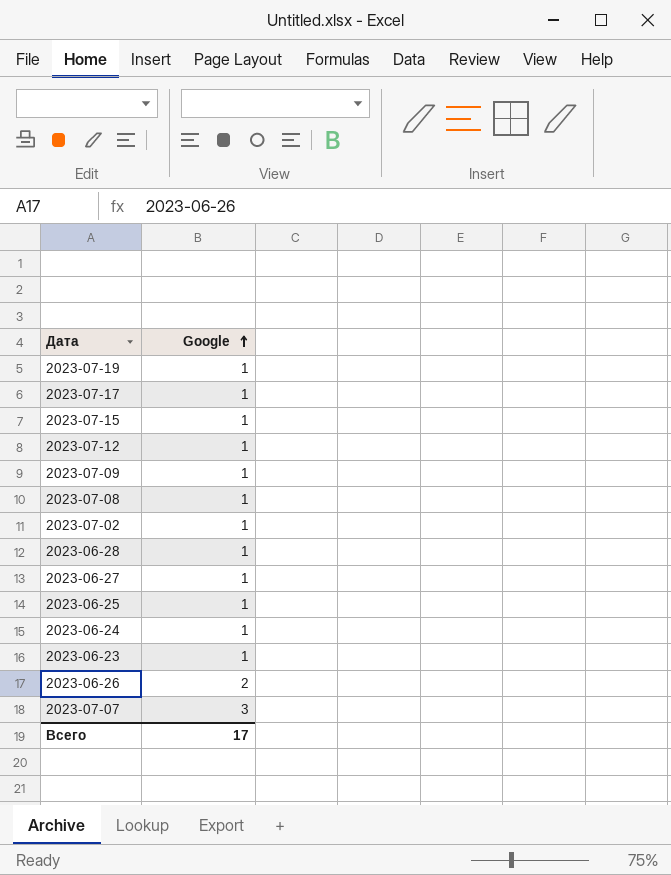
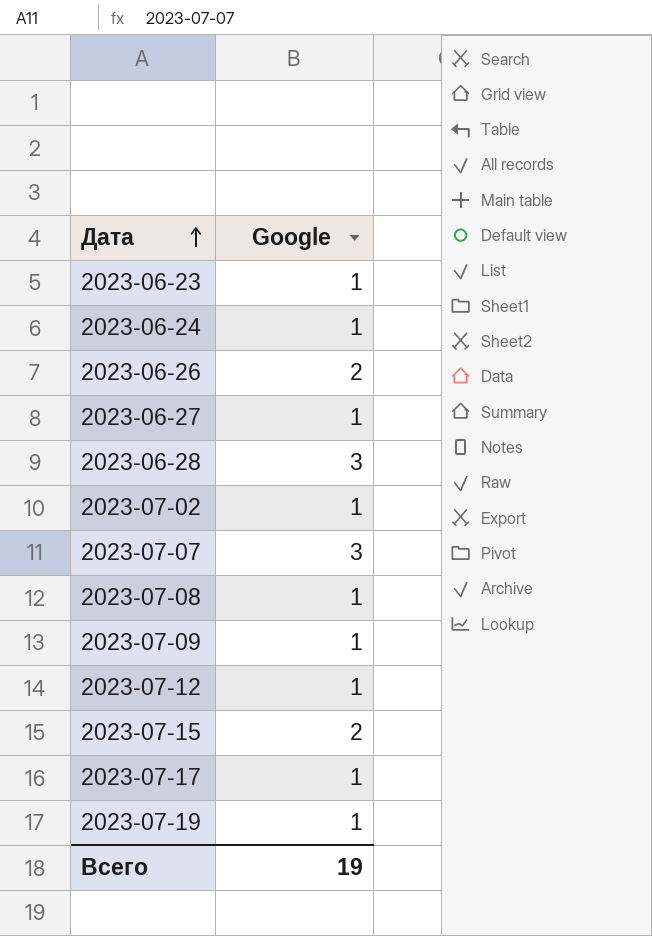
row order: Google ascending -> Дата ascending
row 2023-06-25: 1 -> none
2023-06-28 | Google: 1 -> 3
2023-07-15 | Google: 1 -> 2
Всего | Google: 17 -> 19

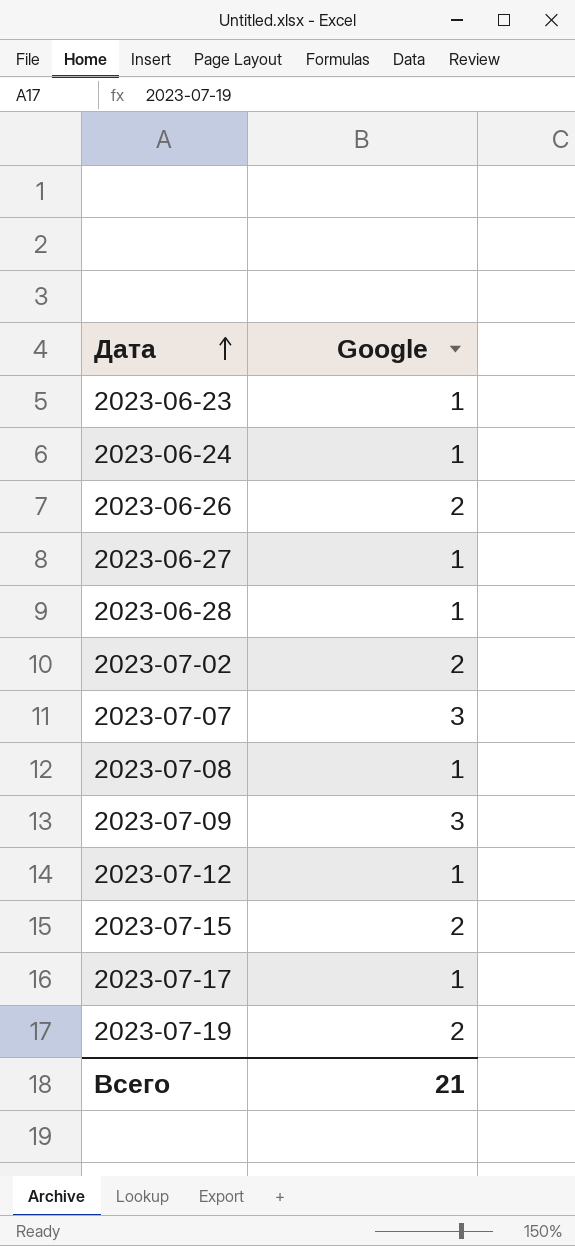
2023-06-28 | Google: 3 -> 1
2023-07-02 | Google: 1 -> 2
2023-07-09 | Google: 1 -> 3
2023-07-19 | Google: 1 -> 2
Всего | Google: 19 -> 21

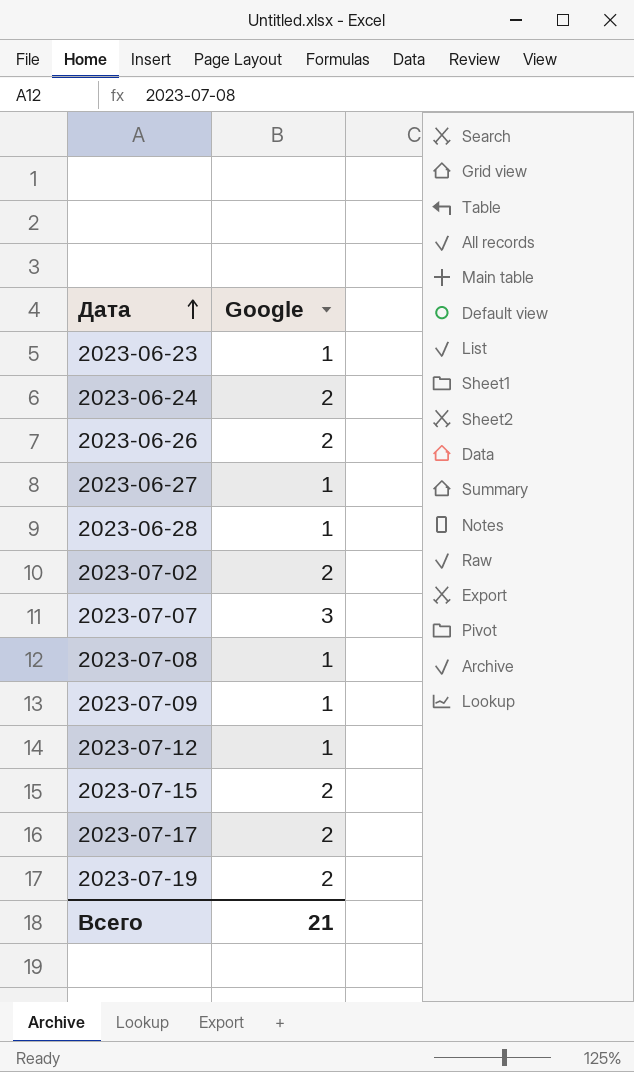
2023-06-24 | Google: 1 -> 2
2023-07-09 | Google: 3 -> 1
2023-07-17 | Google: 1 -> 2

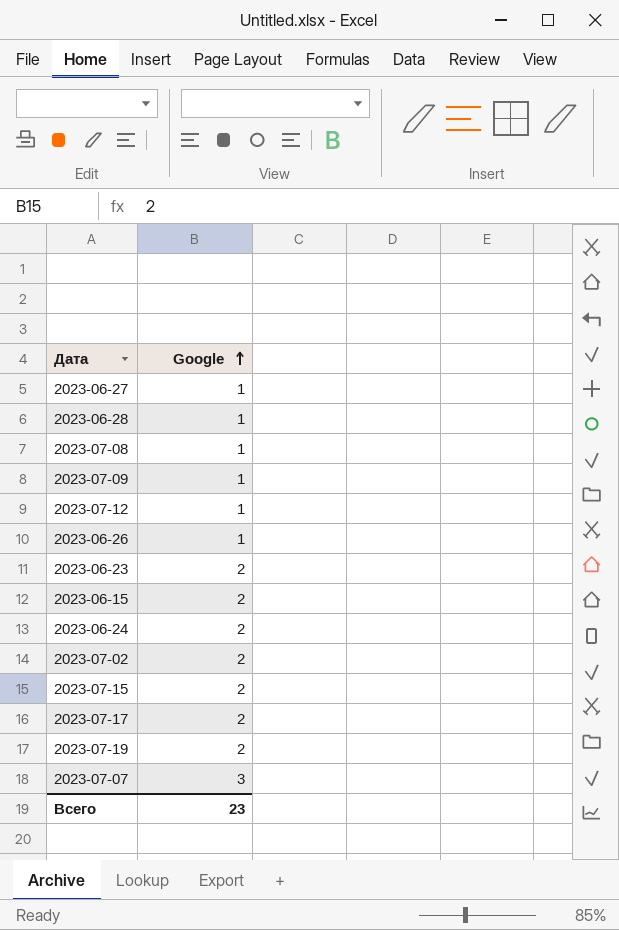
row order: Дата ascending -> Google ascending
2023-06-26 | Google: 2 -> 1
2023-06-23 | Google: 1 -> 2
row 2023-06-15: none -> 2
Всего | Google: 21 -> 23

